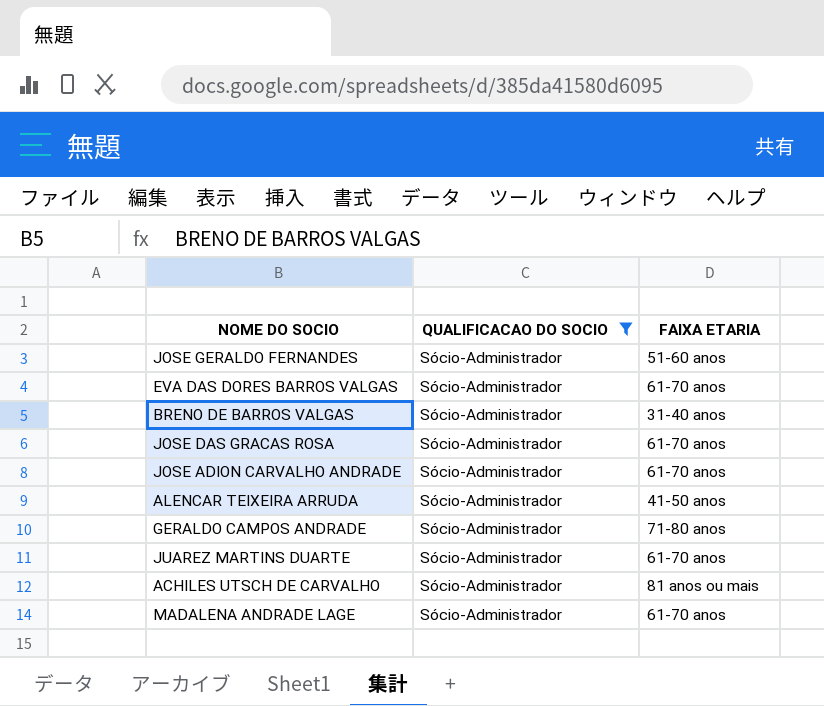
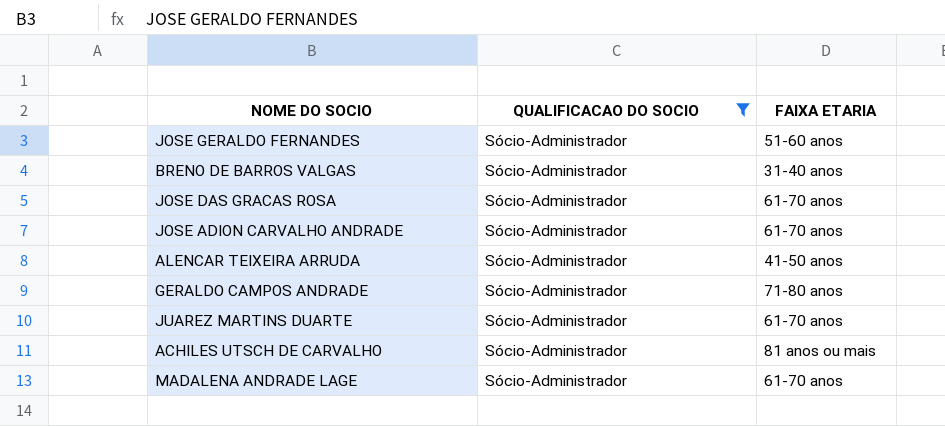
row EVA DAS DORES BARROS VALGAS: Sócio-Administrador | 61-70 anos -> none

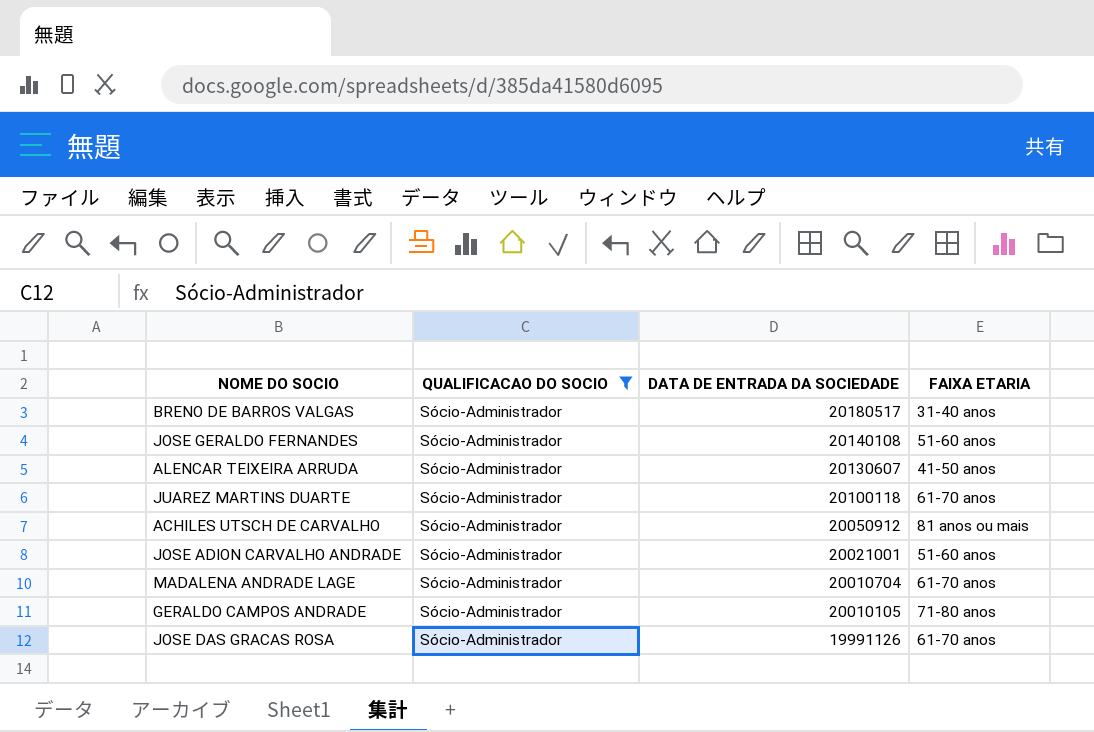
row order: none -> DATA DE ENTRADA DA SOCIEDADE descending
column DATA DE ENTRADA DA SOCIEDADE | position: none -> 3
JOSE ADION CARVALHO ANDRADE | FAIXA ETARIA: 61-70 anos -> 51-60 anos

